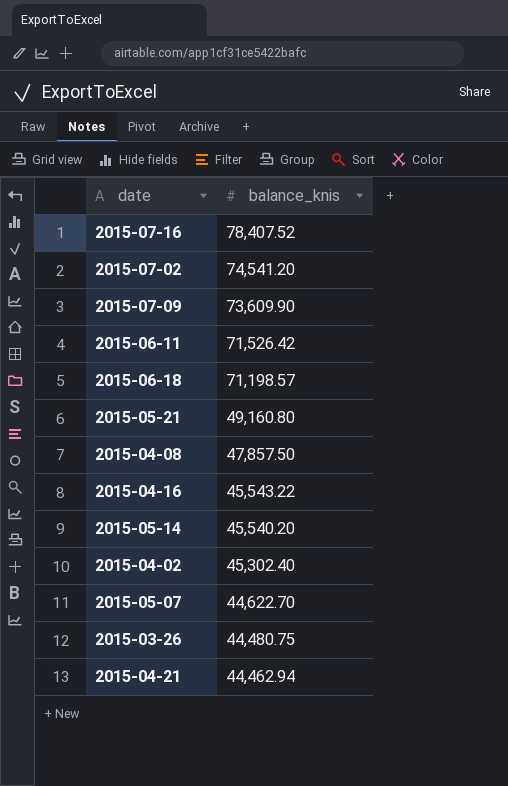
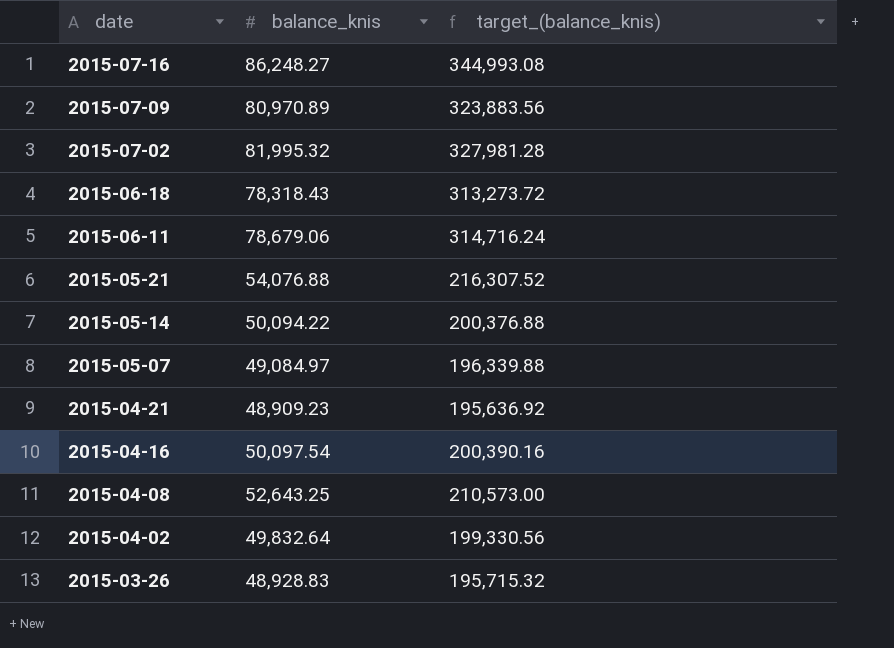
row order: balance_knis descending -> date descending
column target_(balance_knis) | formula: none -> [balance_knis] * 4
2015-07-16 | balance_knis: 78,407.52 -> 86,248.27
2015-07-09 | balance_knis: 73,609.90 -> 80,970.89
2015-07-02 | balance_knis: 74,541.20 -> 81,995.32
2015-06-18 | balance_knis: 71,198.57 -> 78,318.43
2015-06-11 | balance_knis: 71,526.42 -> 78,679.06
2015-05-21 | balance_knis: 49,160.80 -> 54,076.88
2015-05-14 | balance_knis: 45,540.20 -> 50,094.22
2015-05-07 | balance_knis: 44,622.70 -> 49,084.97
2015-04-21 | balance_knis: 44,462.94 -> 48,909.23
2015-04-16 | balance_knis: 45,543.22 -> 50,097.54
2015-04-08 | balance_knis: 47,857.50 -> 52,643.25
2015-04-02 | balance_knis: 45,302.40 -> 49,832.64
2015-03-26 | balance_knis: 44,480.75 -> 48,928.83

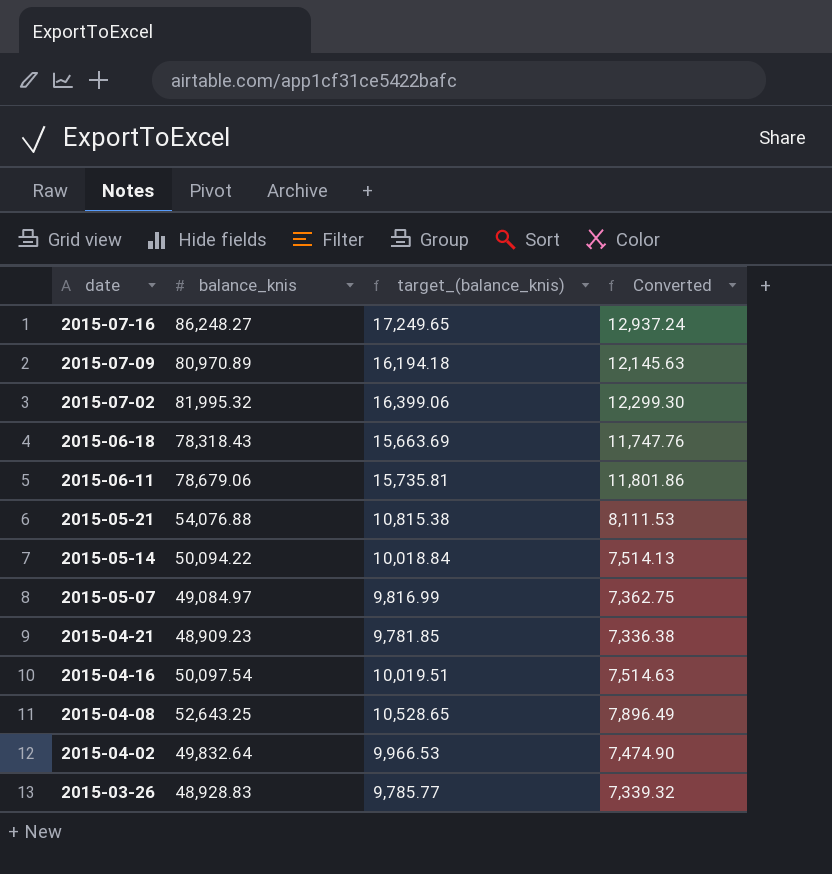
column target_(balance_knis) | formula: [balance_knis] * 4 -> [balance_knis] * 0.2
column Converted | formula: none -> [balance_knis] * 0.15

